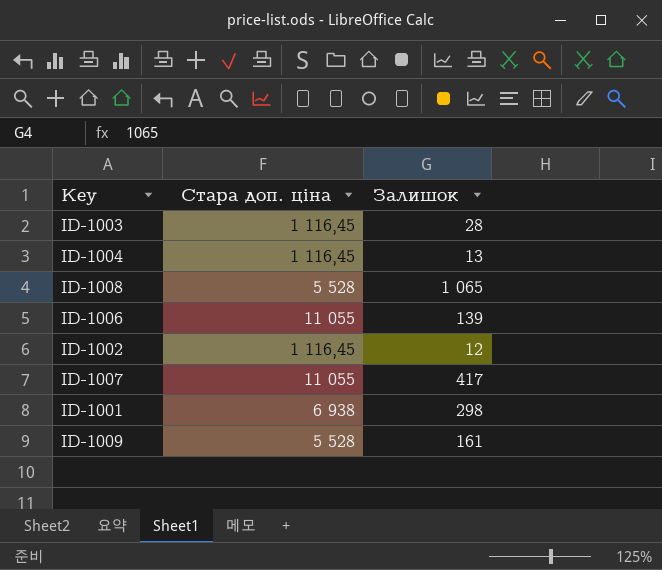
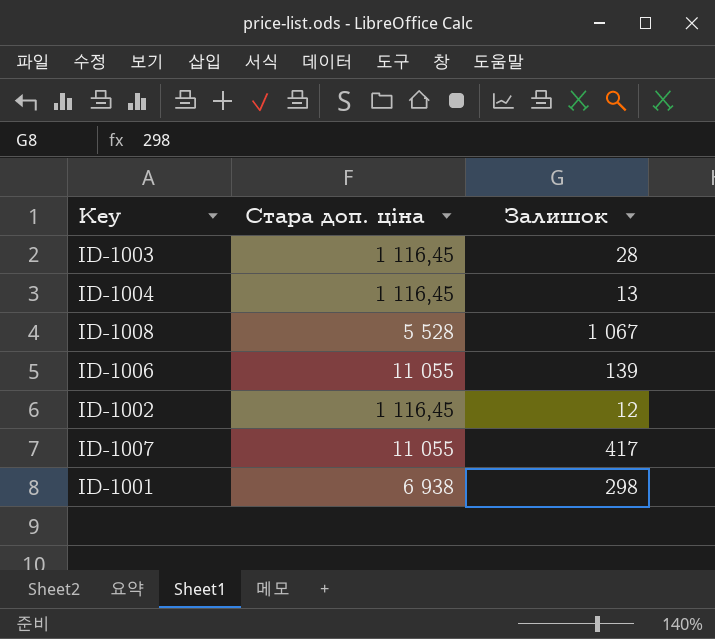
row ID-1009: 5 528 | 161 -> none
ID-1008 | Залишок: 1 065 -> 1 067

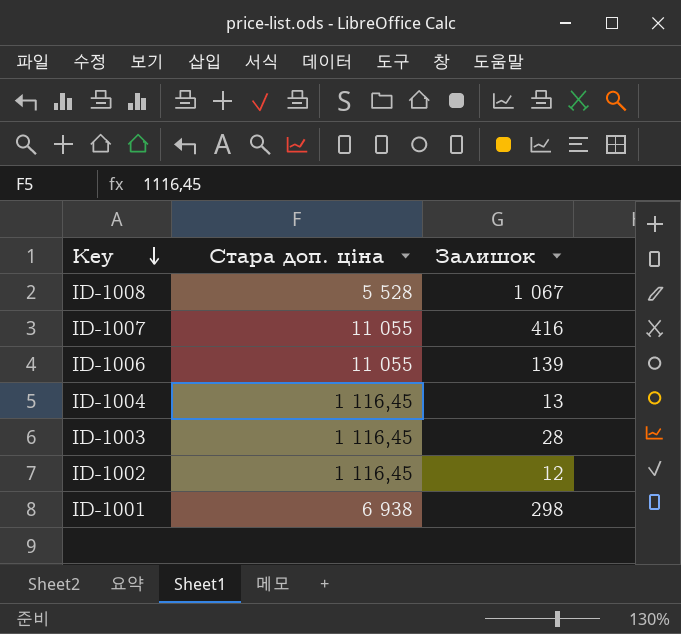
row order: none -> Key descending
ID-1007 | Залишок: 417 -> 416

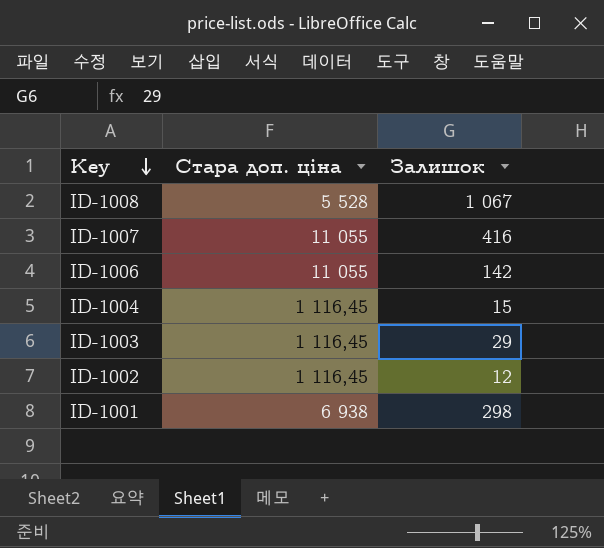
ID-1006 | Залишок: 139 -> 142
ID-1004 | Залишок: 13 -> 15
ID-1003 | Залишок: 28 -> 29

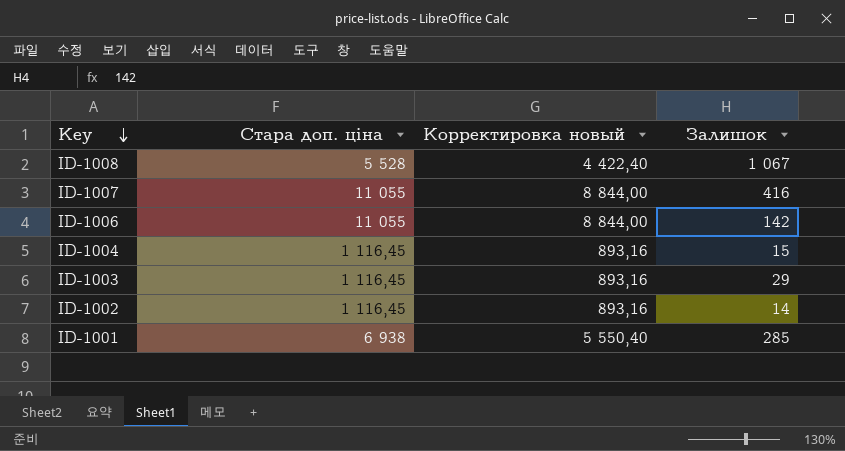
column Корректировка новый | formula: none -> [Стара доп. ціна] * 0,8
ID-1002 | Залишок: 12 -> 14
ID-1001 | Залишок: 298 -> 285

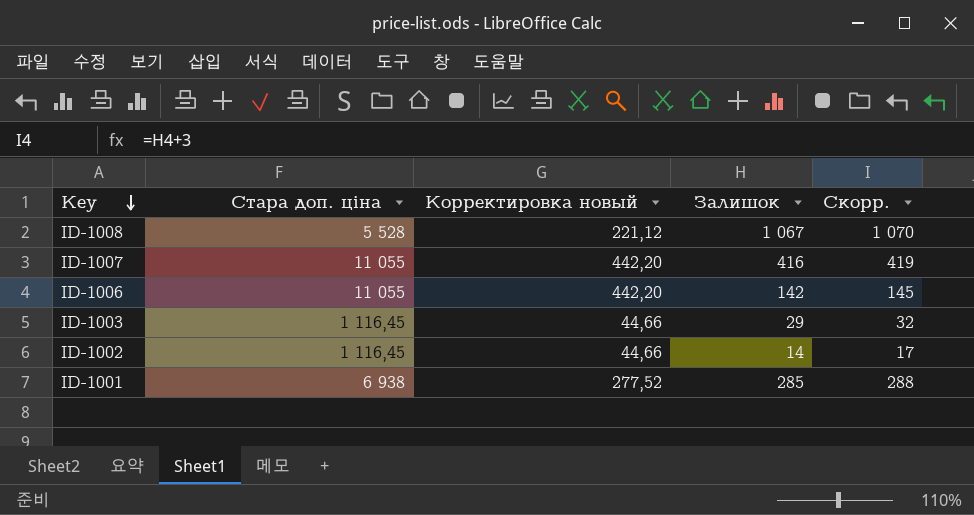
column Корректировка новый | formula: [Стара доп. ціна] * 0,8 -> [Стара доп. ціна] * 0,04
column Скорр. | formula: none -> [Залишок] + 3
row ID-1004: 1 116,45 | 893,16 | 15 -> none

